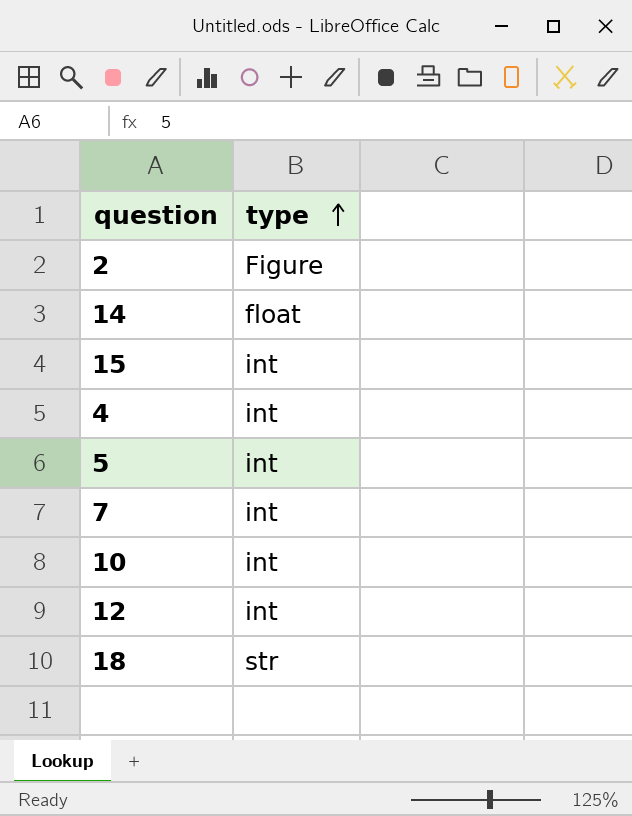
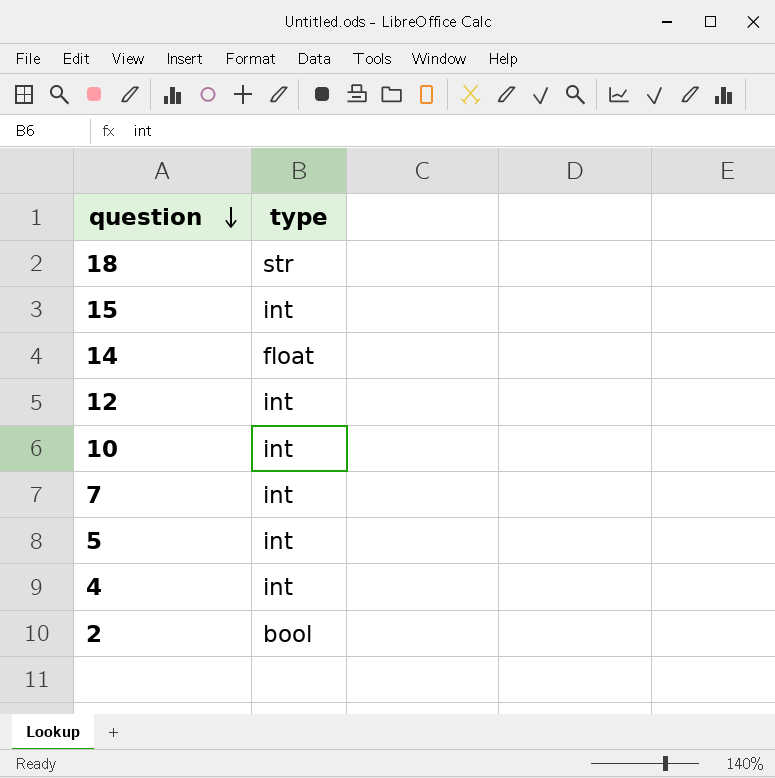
row order: type ascending -> question descending
2 | type: Figure -> bool

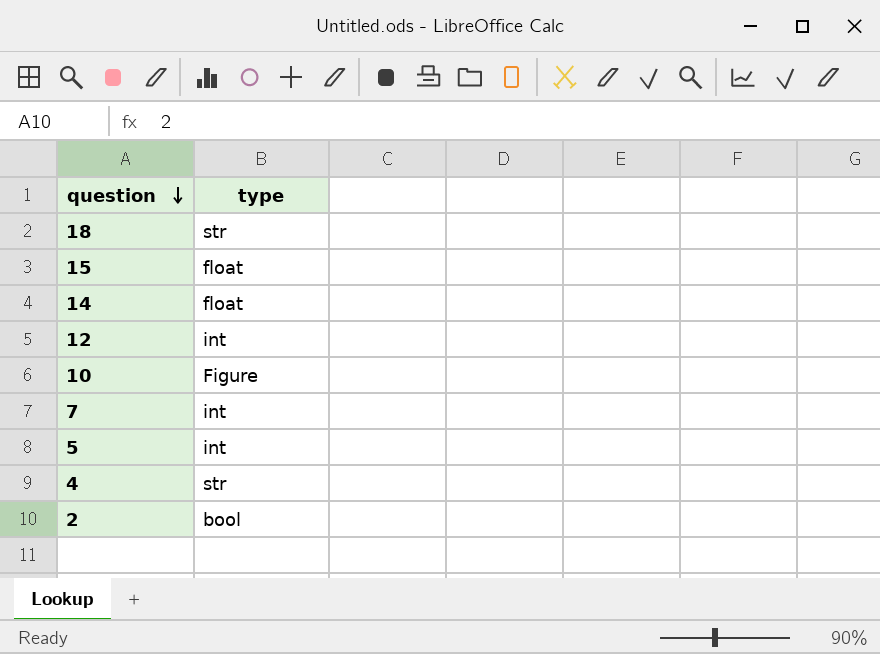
15 | type: int -> float
10 | type: int -> Figure
4 | type: int -> str

